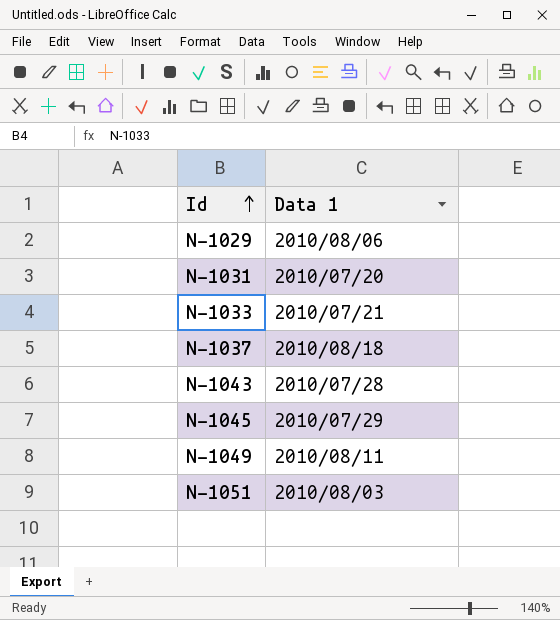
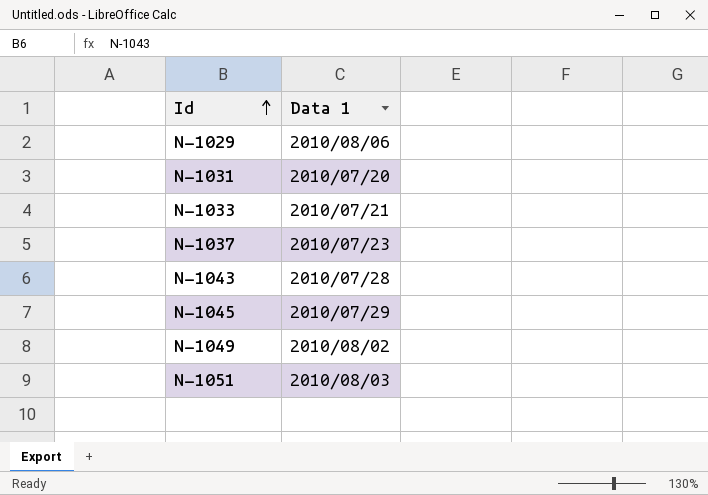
N-1037 | Data 1: 2010/08/18 -> 2010/07/23
N-1049 | Data 1: 2010/08/11 -> 2010/08/02

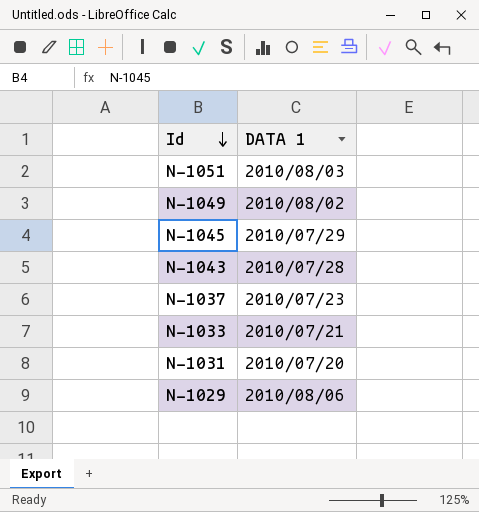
row order: Id ascending -> Id descending
column name: Data 1 -> DATA 1

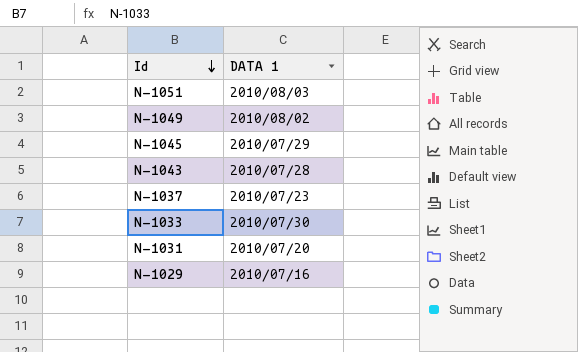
N-1033 | DATA 1: 2010/07/21 -> 2010/07/30
N-1029 | DATA 1: 2010/08/06 -> 2010/07/16

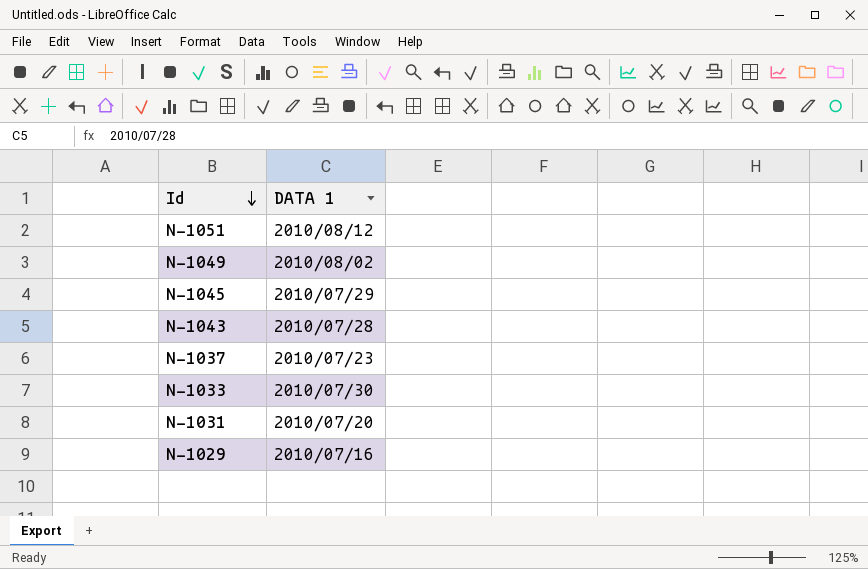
N-1051 | DATA 1: 2010/08/03 -> 2010/08/12

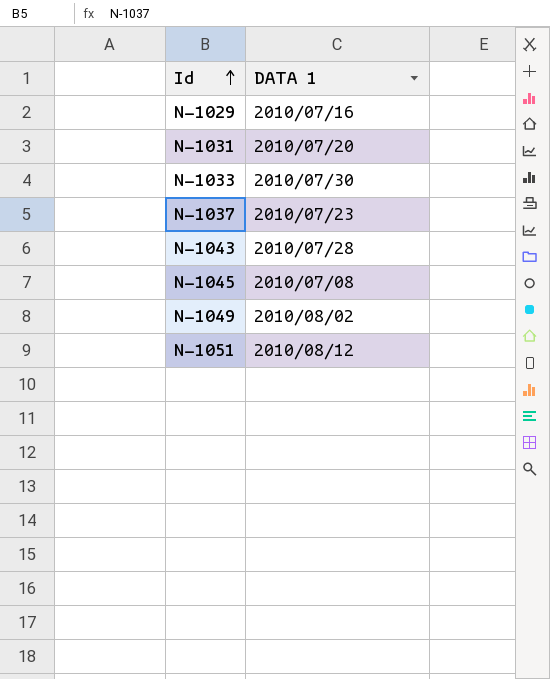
row order: Id descending -> Id ascending
N-1045 | DATA 1: 2010/07/29 -> 2010/07/08

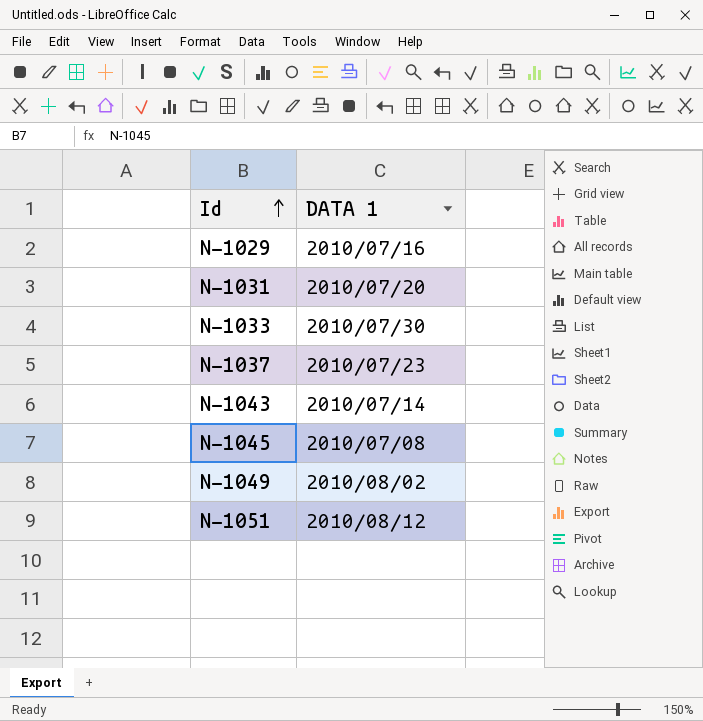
N-1043 | DATA 1: 2010/07/28 -> 2010/07/14

